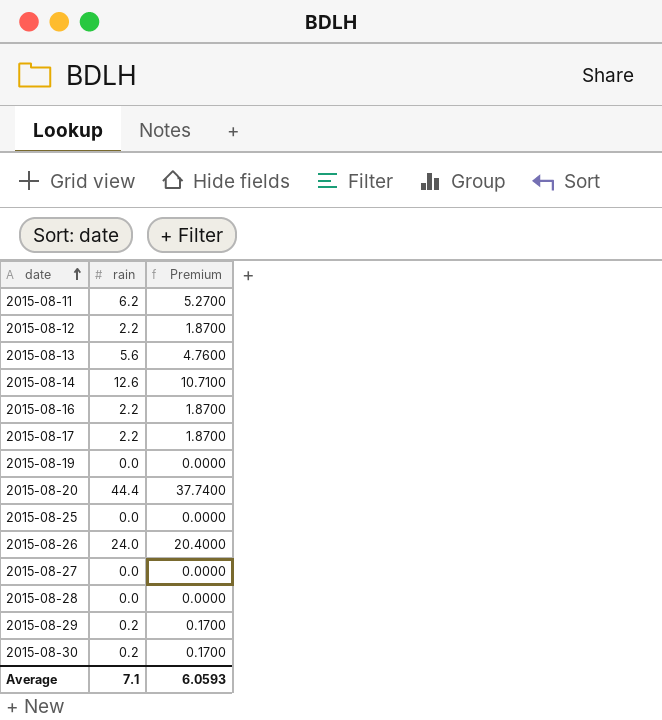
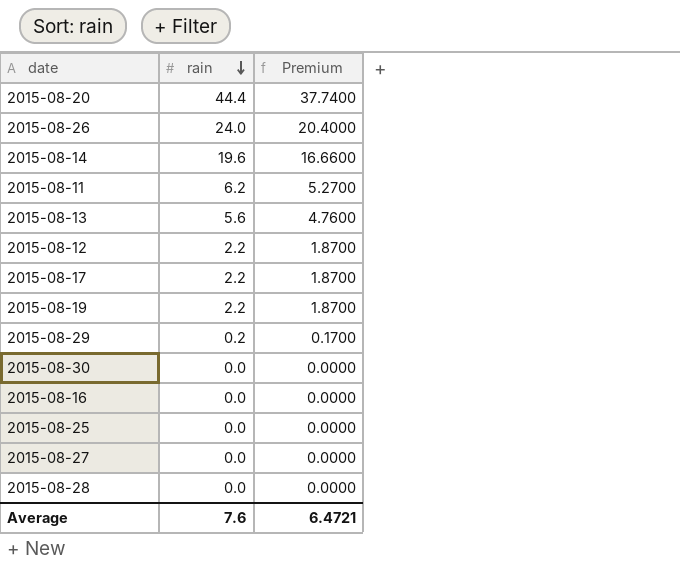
row order: date ascending -> rain descending
2015-08-14 | rain: 12.6 -> 19.6
2015-08-14 | Premium: 10.7100 -> 16.6600
2015-08-19 | rain: 0.0 -> 2.2
2015-08-19 | Premium: 0.0000 -> 1.8700
2015-08-30 | rain: 0.2 -> 0.0
2015-08-30 | Premium: 0.1700 -> 0.0000
2015-08-16 | rain: 2.2 -> 0.0
2015-08-16 | Premium: 1.8700 -> 0.0000
Average | rain: 7.1 -> 7.6
Average | Premium: 6.0593 -> 6.4721

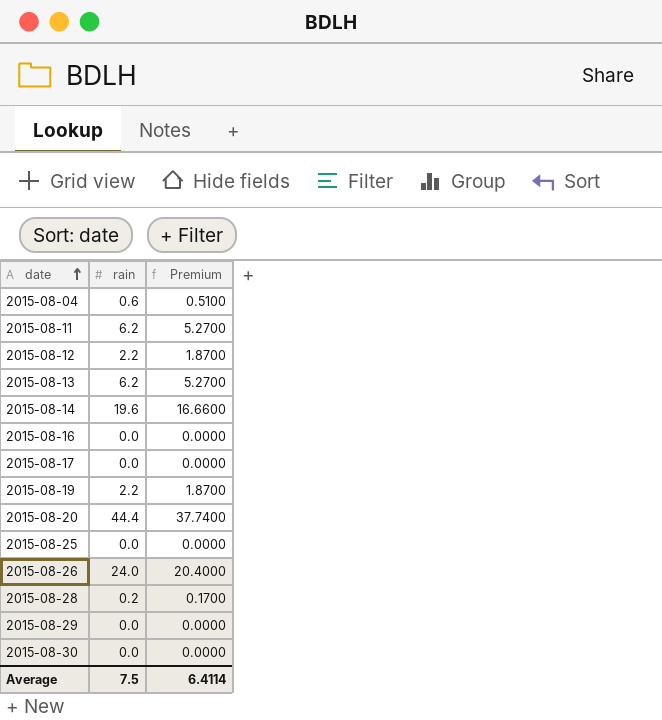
row order: rain descending -> date ascending
row 2015-08-27: 0.0 | 0.0000 -> none
row 2015-08-04: none -> 0.6 | 0.5100
2015-08-13 | rain: 5.6 -> 6.2
2015-08-13 | Premium: 4.7600 -> 5.2700
2015-08-17 | rain: 2.2 -> 0.0
2015-08-17 | Premium: 1.8700 -> 0.0000
2015-08-28 | rain: 0.0 -> 0.2
2015-08-28 | Premium: 0.0000 -> 0.1700
2015-08-29 | rain: 0.2 -> 0.0
2015-08-29 | Premium: 0.1700 -> 0.0000
Average | rain: 7.6 -> 7.5
Average | Premium: 6.4721 -> 6.4114

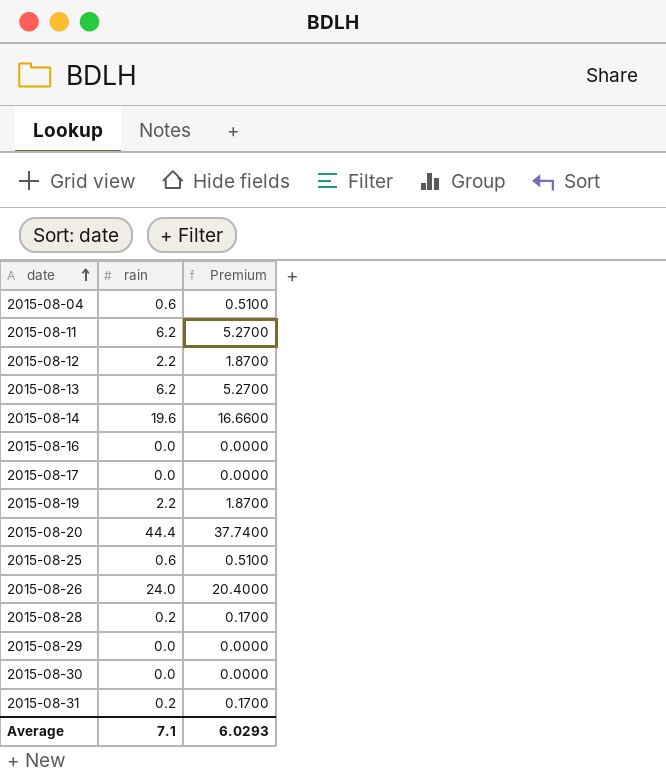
2015-08-25 | rain: 0.0 -> 0.6
2015-08-25 | Premium: 0.0000 -> 0.5100
row 2015-08-31: none -> 0.2 | 0.1700
Average | rain: 7.5 -> 7.1
Average | Premium: 6.4114 -> 6.0293

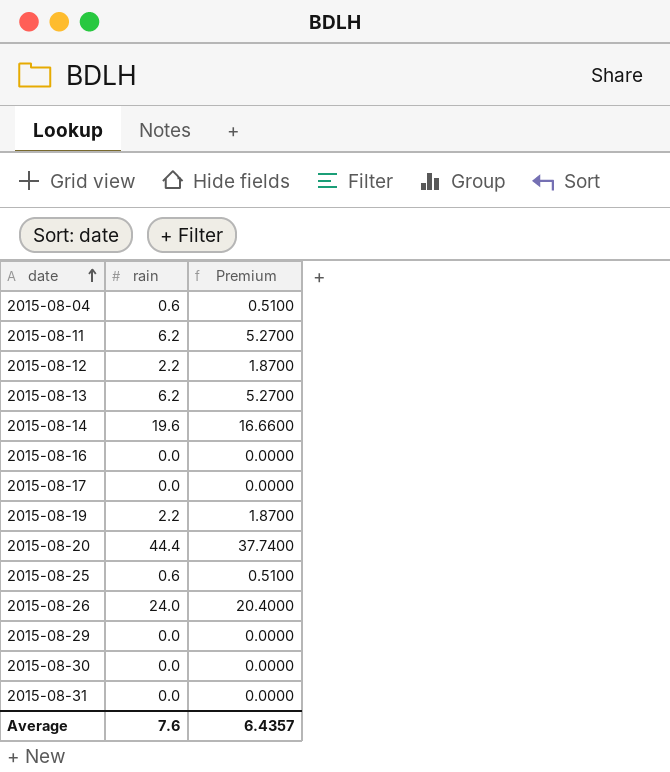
row 2015-08-28: 0.2 | 0.1700 -> none
2015-08-31 | rain: 0.2 -> 0.0
2015-08-31 | Premium: 0.1700 -> 0.0000
Average | rain: 7.1 -> 7.6
Average | Premium: 6.0293 -> 6.4357

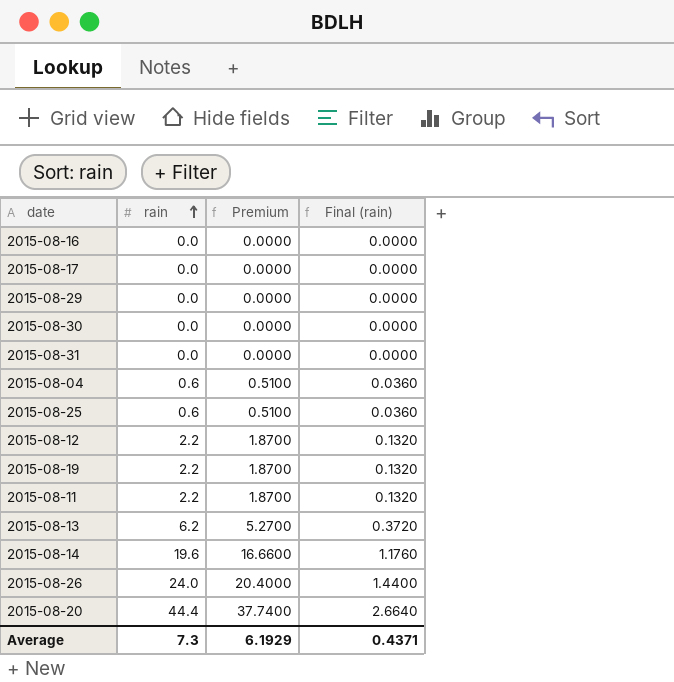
row order: date ascending -> rain ascending
column Final (rain) | formula: none -> [rain] * 0.06
2015-08-11 | rain: 6.2 -> 2.2
2015-08-11 | Premium: 5.2700 -> 1.8700
Average | rain: 7.6 -> 7.3
Average | Premium: 6.4357 -> 6.1929

